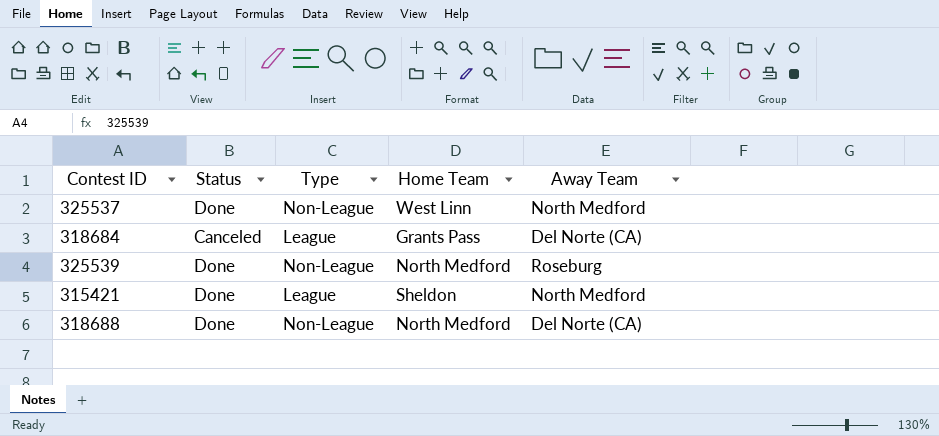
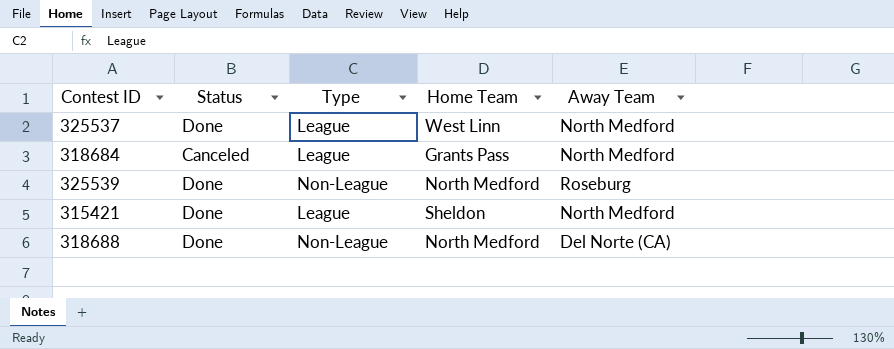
325537 | Type: Non-League -> League
318684 | Away Team: Del Norte (CA) -> North Medford

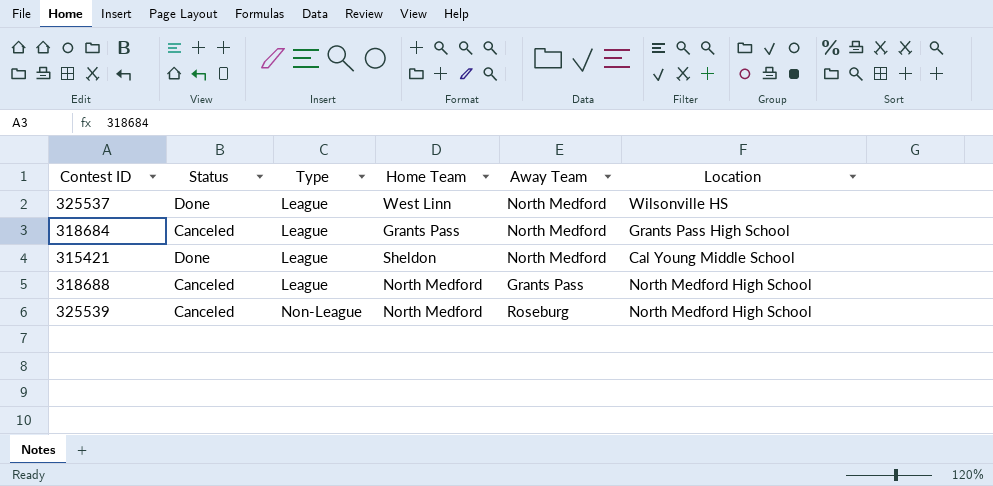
row order: none -> Type ascending
column Location | position: none -> 6
318688 | Status: Done -> Canceled
318688 | Type: Non-League -> League
318688 | Away Team: Del Norte (CA) -> Grants Pass
325539 | Status: Done -> Canceled

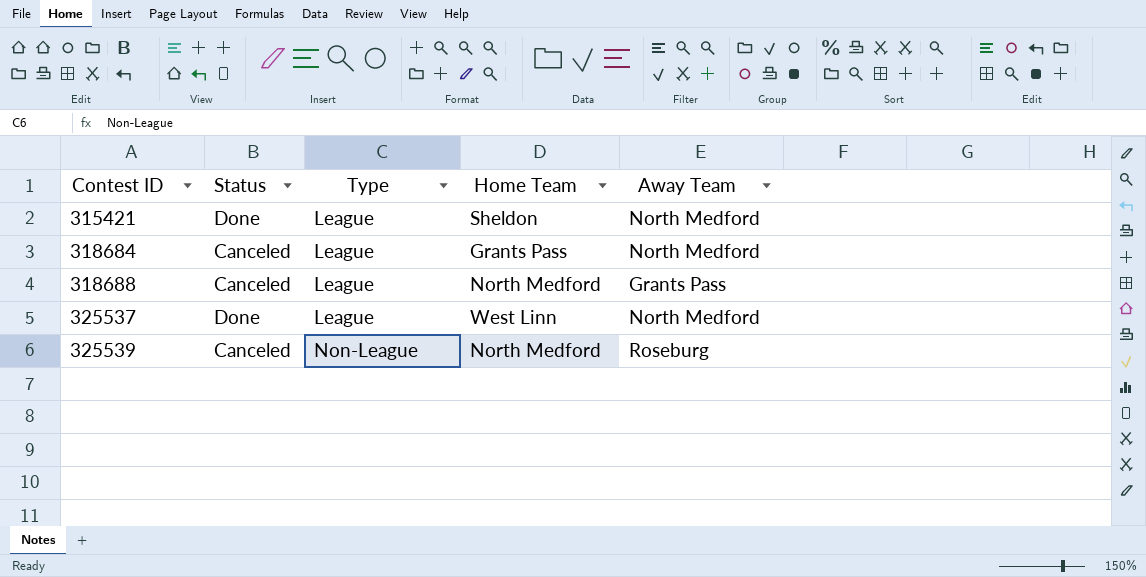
row order: Type ascending -> Contest ID ascending
column Location | position: 6 -> none

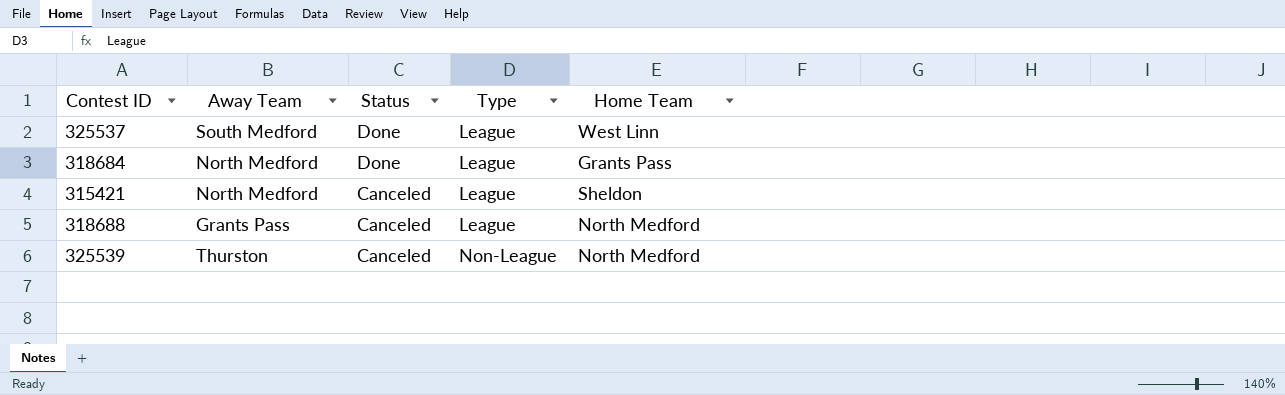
row order: Contest ID ascending -> Status descending
column Away Team | position: 5 -> 2
325537 | Away Team: North Medford -> South Medford
318684 | Status: Canceled -> Done
315421 | Status: Done -> Canceled
325539 | Away Team: Roseburg -> Thurston

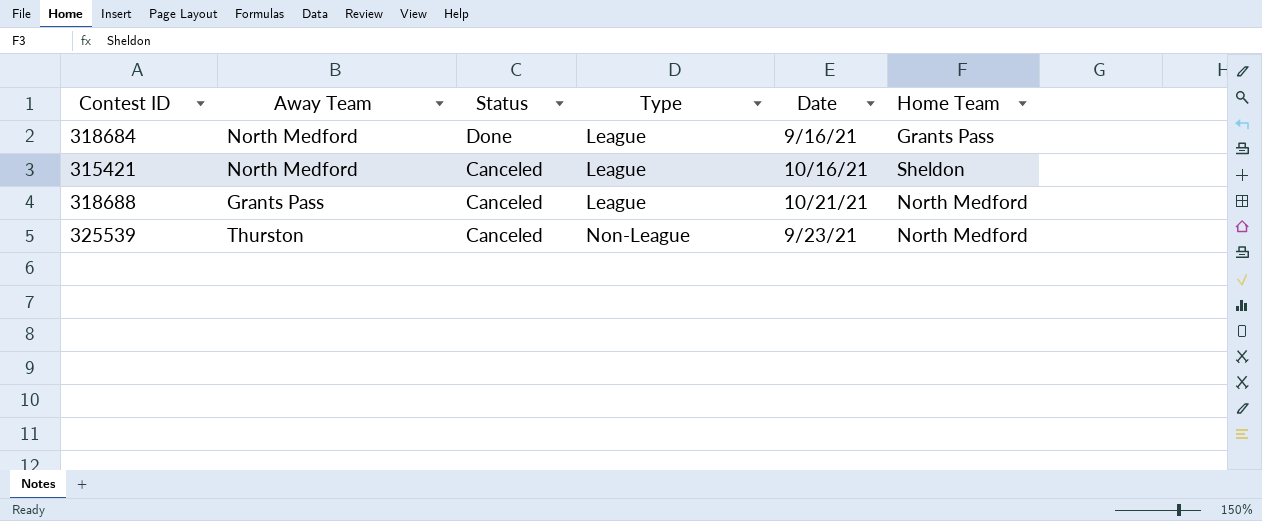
column Date | position: none -> 5
row 325537: South Medford | Done | League | West Linn -> none

